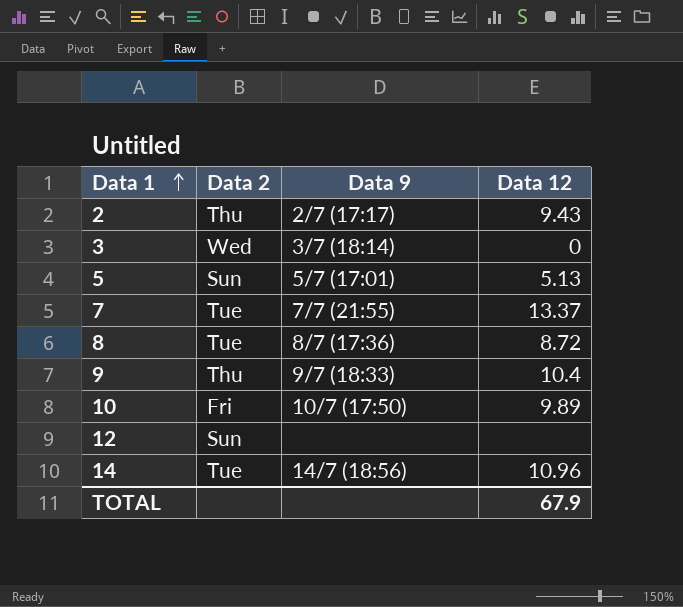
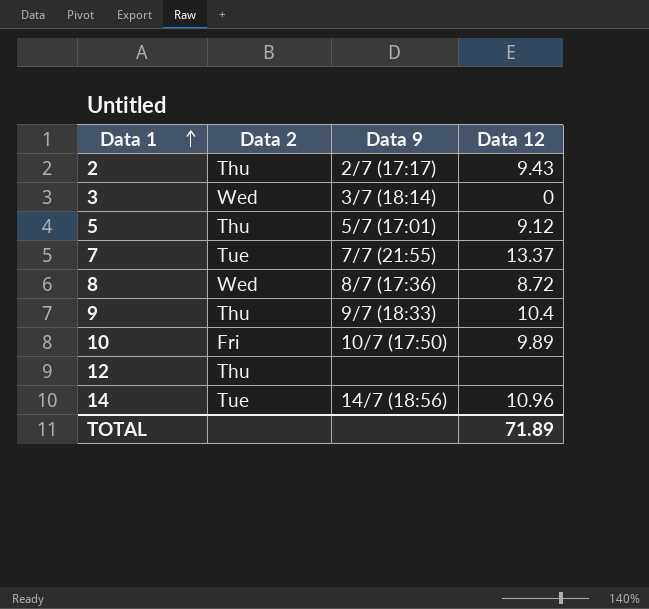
5 | Data 2: Sun -> Thu
5 | Data 12: 5.13 -> 9.12
8 | Data 2: Tue -> Wed
12 | Data 2: Sun -> Thu
TOTAL | Data 12: 67.9 -> 71.89

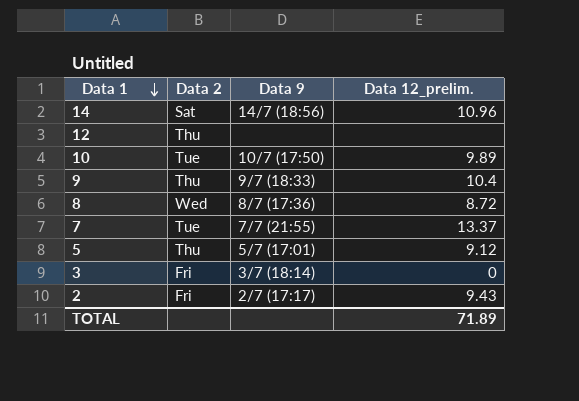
row order: Data 1 ascending -> Data 1 descending
column name: Data 12 -> Data 12_prelim.
14 | Data 2: Tue -> Sat
10 | Data 2: Fri -> Tue
3 | Data 2: Wed -> Fri
2 | Data 2: Thu -> Fri

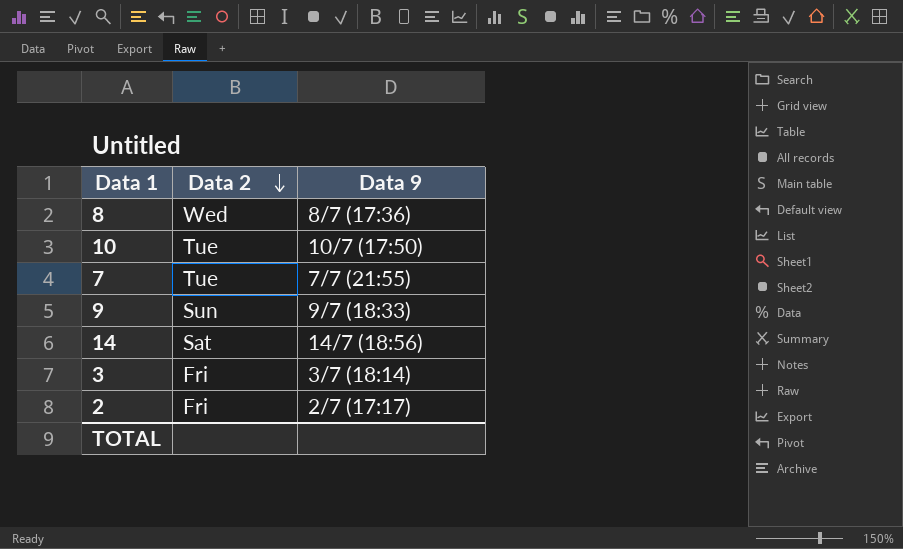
row order: Data 1 descending -> Data 2 descending
column Data 12_prelim. | position: 4 -> none
row 12: Thu | none | none -> none
row 5: Thu | 5/7 (17:01) | 9.12 -> none
9 | Data 2: Thu -> Sun

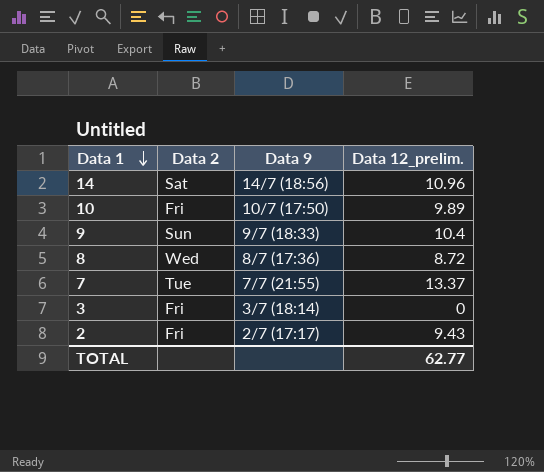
row order: Data 2 descending -> Data 1 descending
column Data 12_prelim. | position: none -> 4
10 | Data 2: Tue -> Fri

